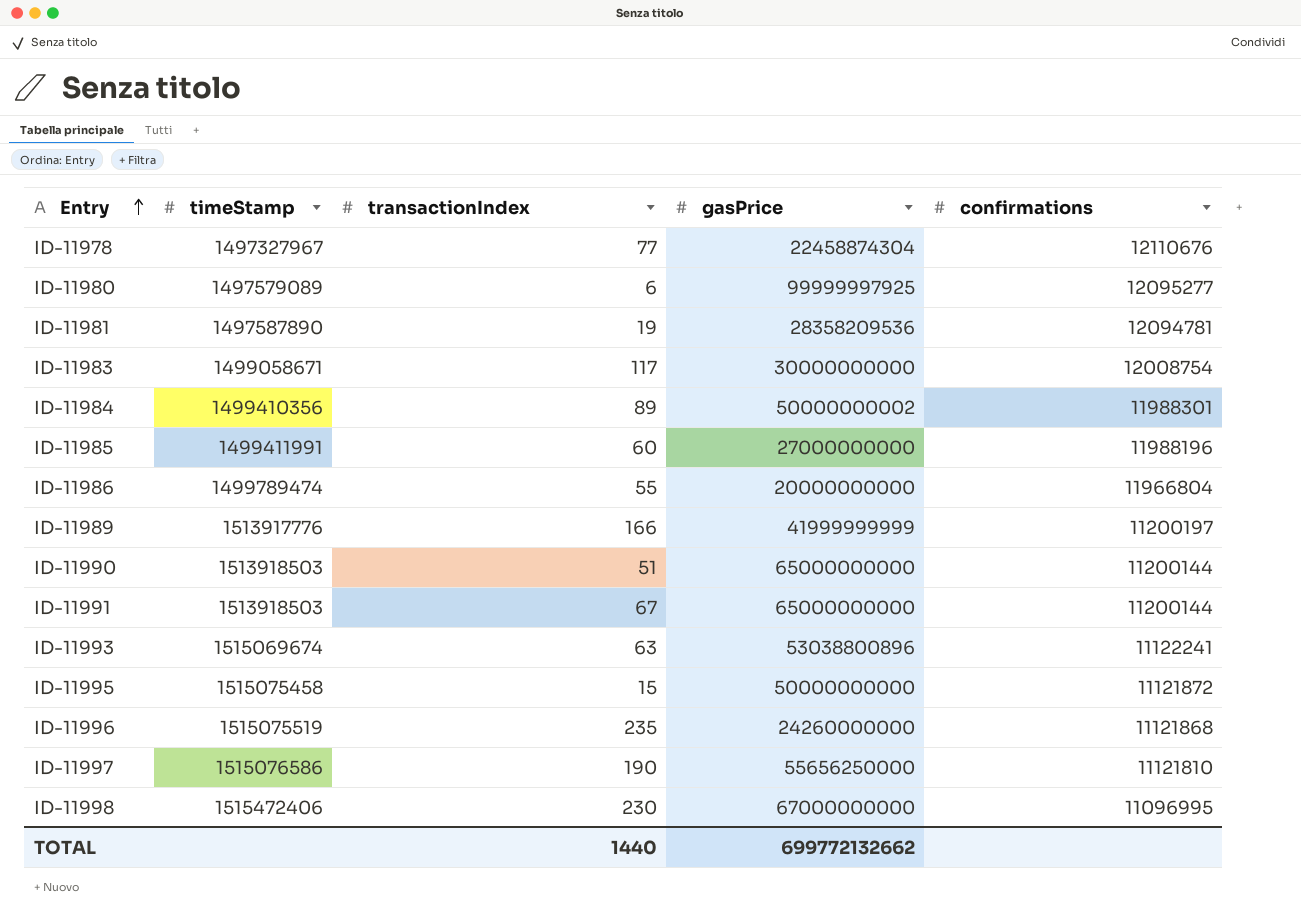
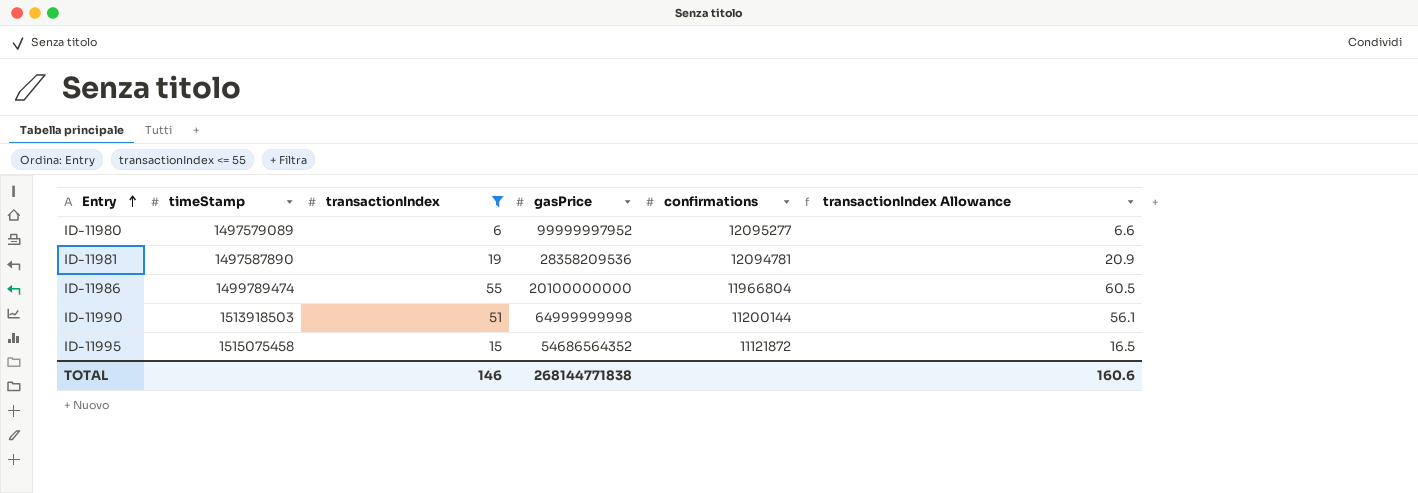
filter: none -> transactionIndex <= 55
column transactionIndex Allowance | formula: none -> [transactionIndex] * 1.1
ID-11980 | gasPrice: 99999997925 -> 99999997952
ID-11986 | gasPrice: 20000000000 -> 20100000000
ID-11990 | gasPrice: 65000000000 -> 64999999998
ID-11995 | gasPrice: 50000000000 -> 54686564352
TOTAL | transactionIndex: 1440 -> 146
TOTAL | gasPrice: 699772132662 -> 268144771838

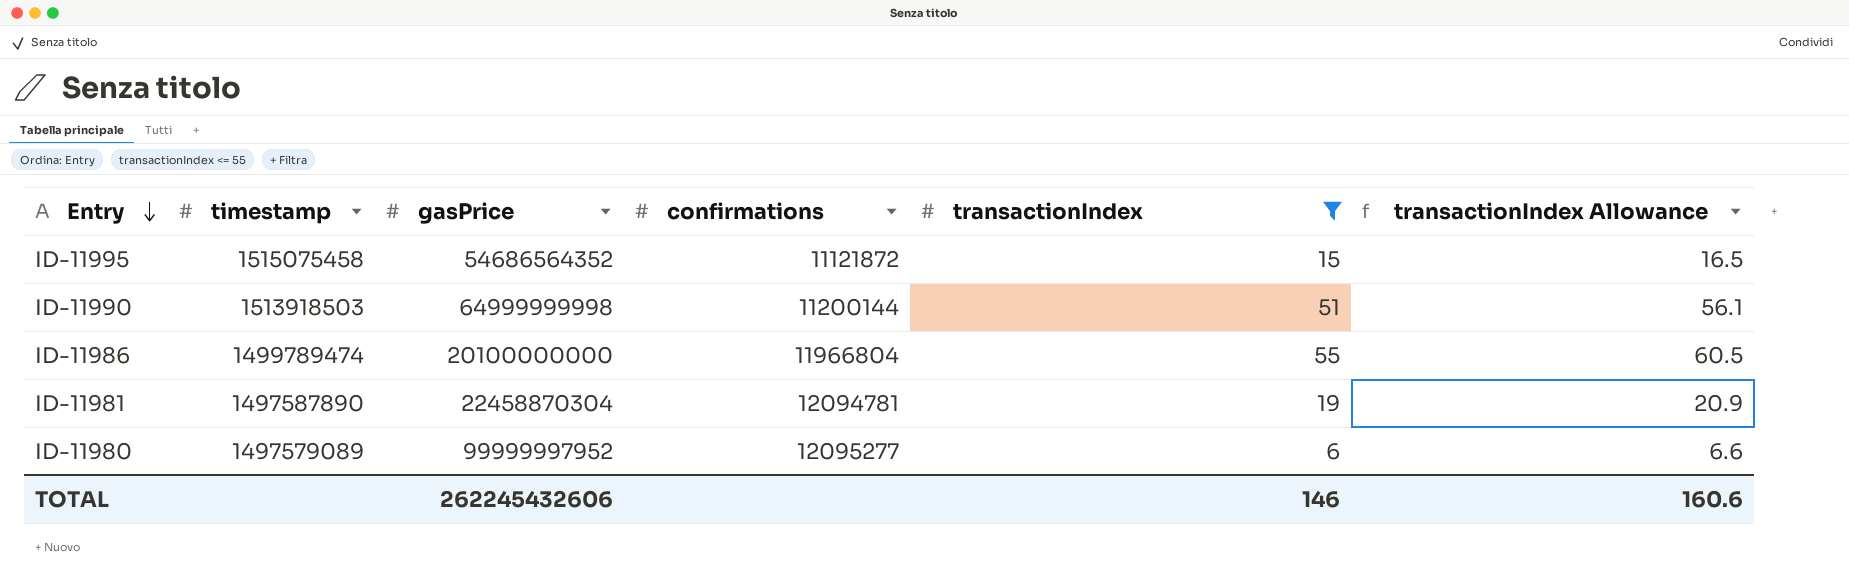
row order: Entry ascending -> Entry descending
column name: timeStamp -> timestamp
column transactionIndex | position: 3 -> 5
ID-11981 | gasPrice: 28358209536 -> 22458870304
TOTAL | gasPrice: 268144771838 -> 262245432606

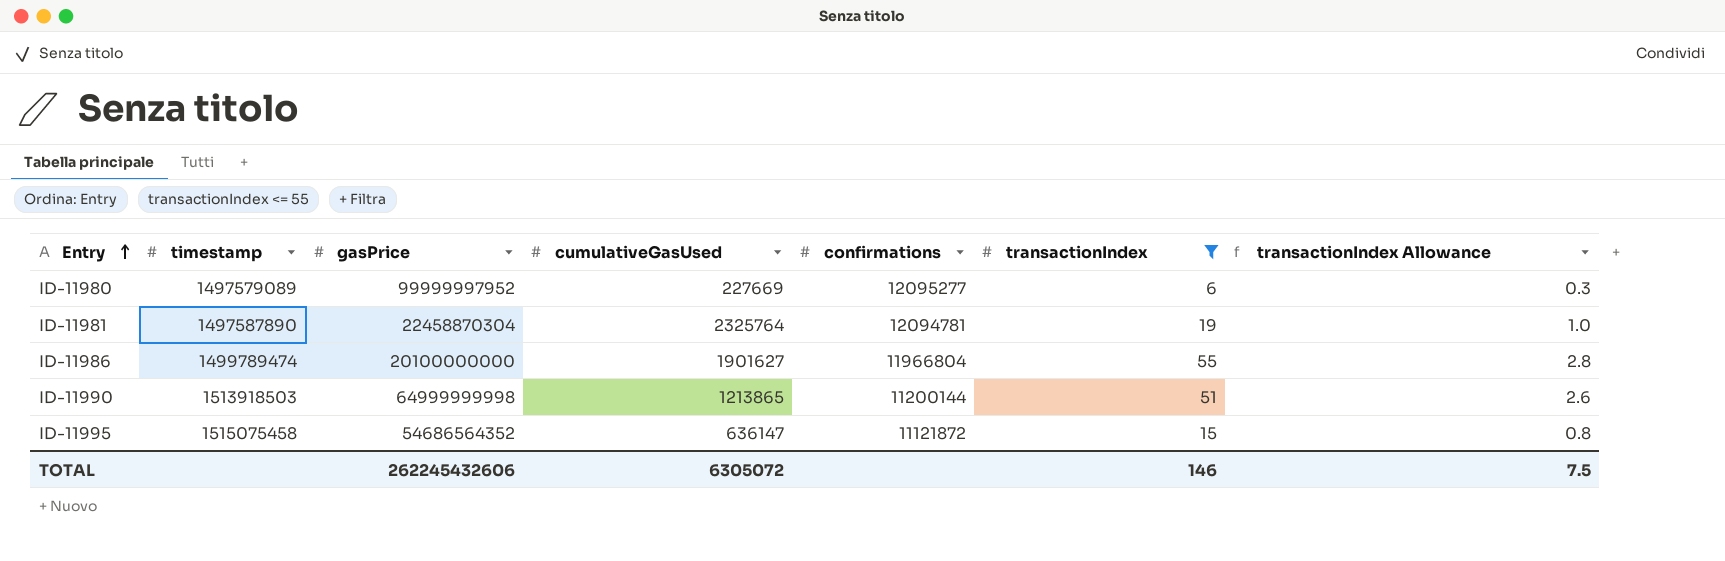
row order: Entry descending -> Entry ascending
column cumulativeGasUsed | position: none -> 4
column transactionIndex Allowance | formula: [transactionIndex] * 1.1 -> [transactionIndex] * 0.05
TOTAL | transactionIndex Allowance: 160.6 -> 7.5

